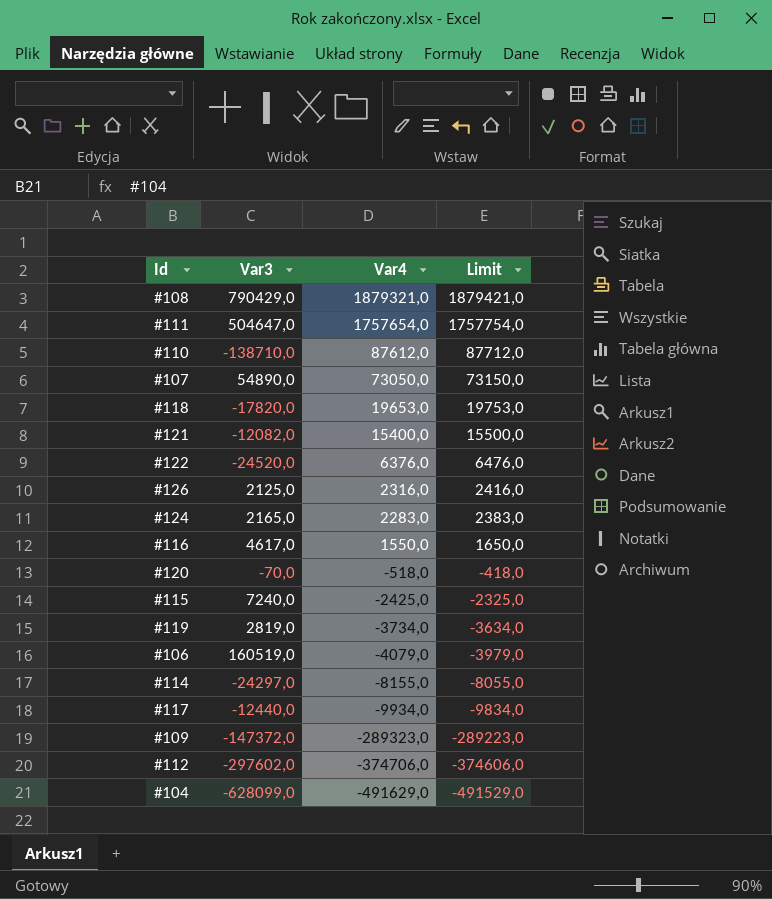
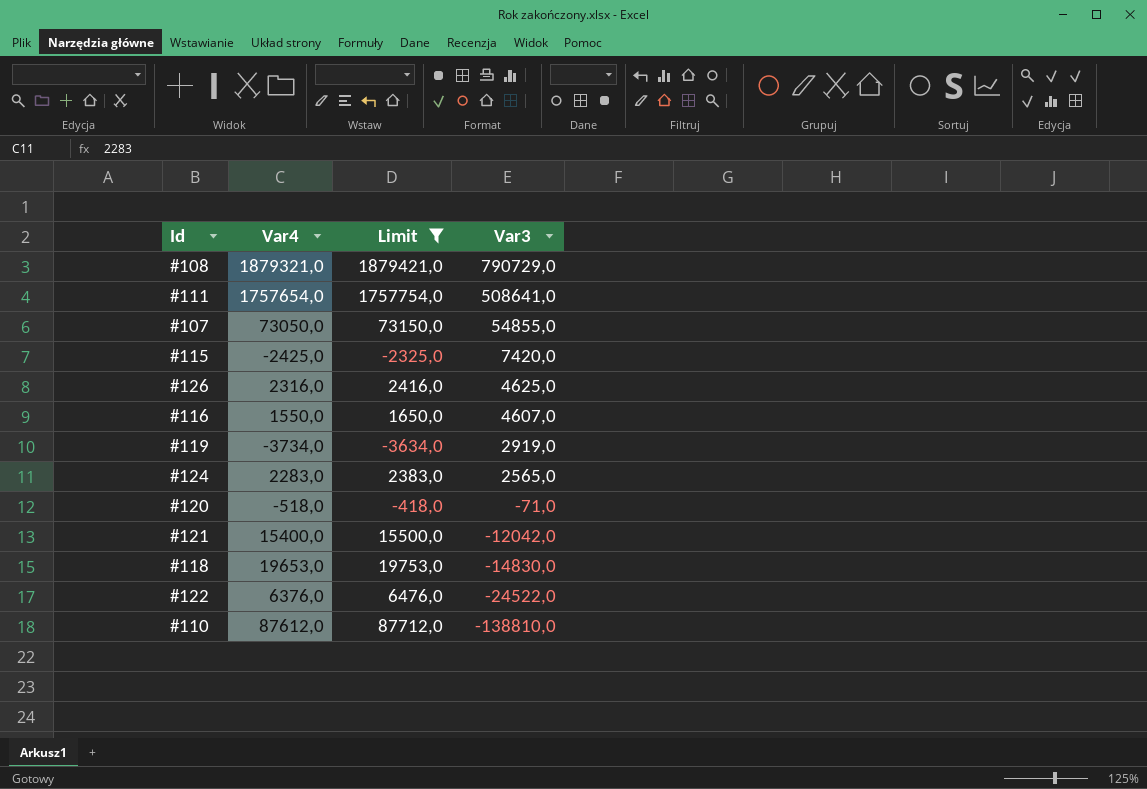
filter: none -> Limit >= -3634,0
row order: Var4 descending -> Var3 descending
column Var3 | position: 2 -> 4
#108 | Var3: 790429,0 -> 790729,0
#111 | Var3: 504647,0 -> 508641,0
#107 | Var3: 54890,0 -> 54855,0
#115 | Var3: 7240,0 -> 7420,0
#126 | Var3: 2125,0 -> 4625,0
#116 | Var3: 4617,0 -> 4607,0
#119 | Var3: 2819,0 -> 2919,0
#124 | Var3: 2165,0 -> 2565,0
#120 | Var3: -70,0 -> -71,0
#121 | Var3: -12082,0 -> -12042,0
#118 | Var3: -17820,0 -> -14830,0
#122 | Var3: -24520,0 -> -24522,0
#110 | Var3: -138710,0 -> -138810,0

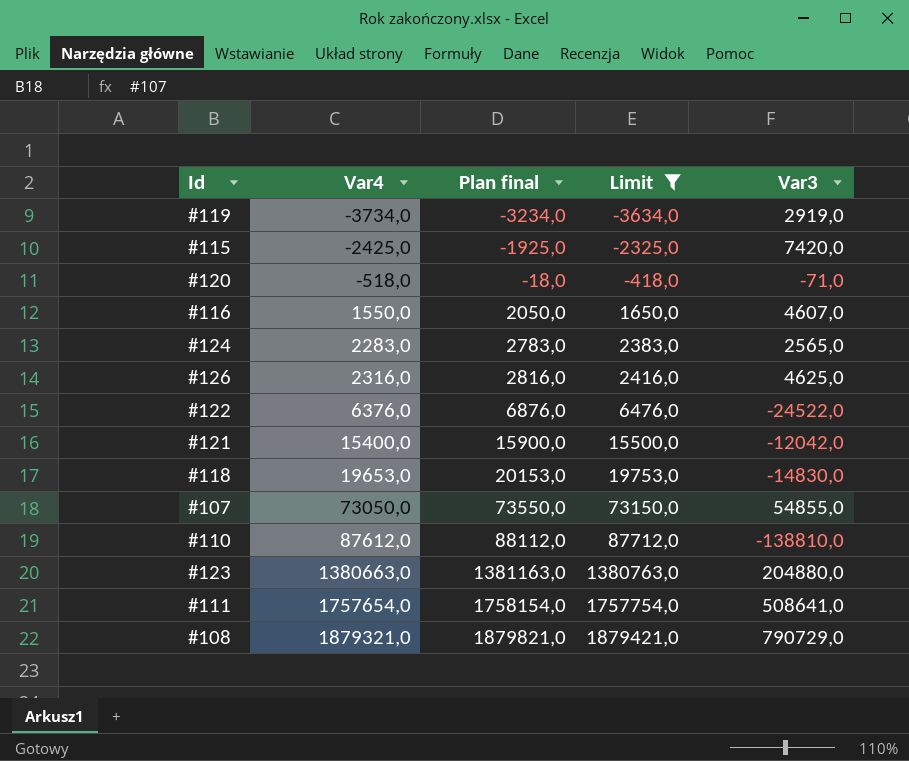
row order: Var3 descending -> Var4 ascending
column Plan final | formula: none -> [Var4] + 500
row #123: none -> 1380663,0 | 1381163,0 | 1380763,0 | 204880,0

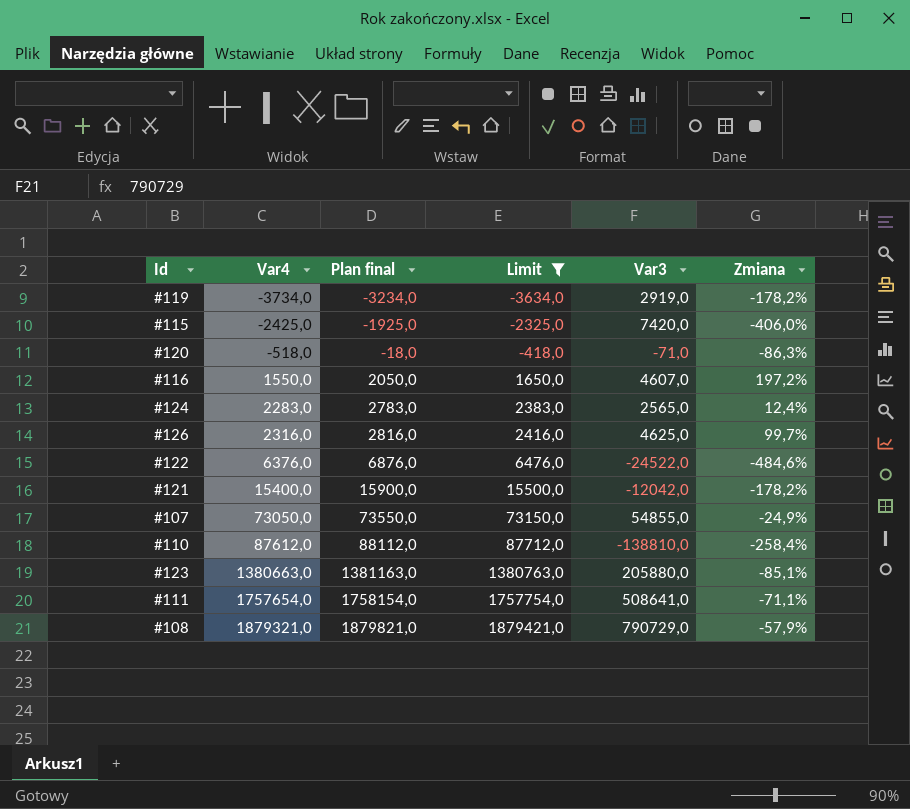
column Zmiana | formula: none -> ([Var3] - [Var4]) / [Var4]
row #118: 19653,0 | 20153,0 | 19753,0 | -14830,0 -> none
#123 | Var3: 204880,0 -> 205880,0

